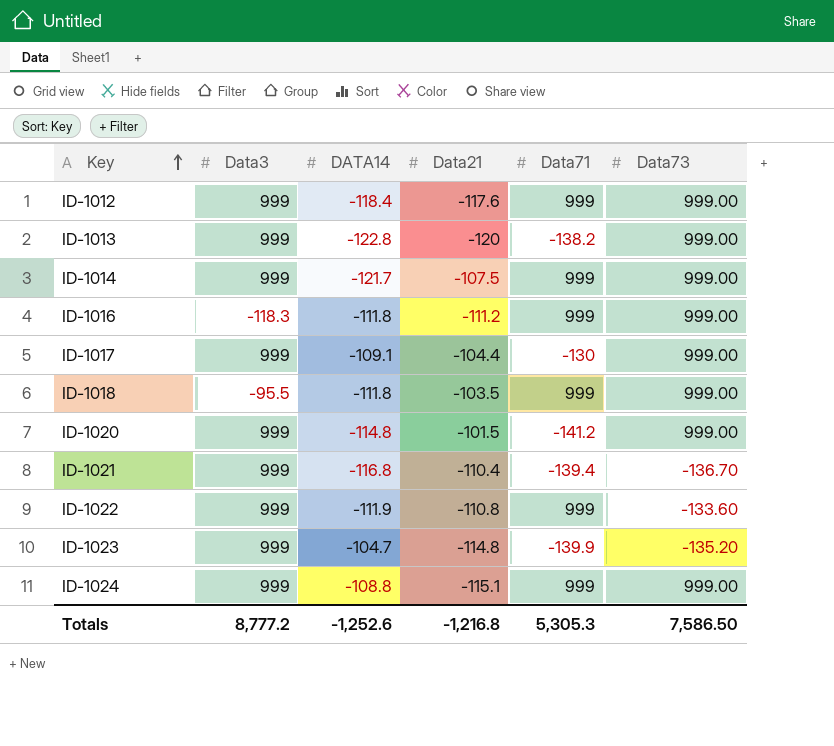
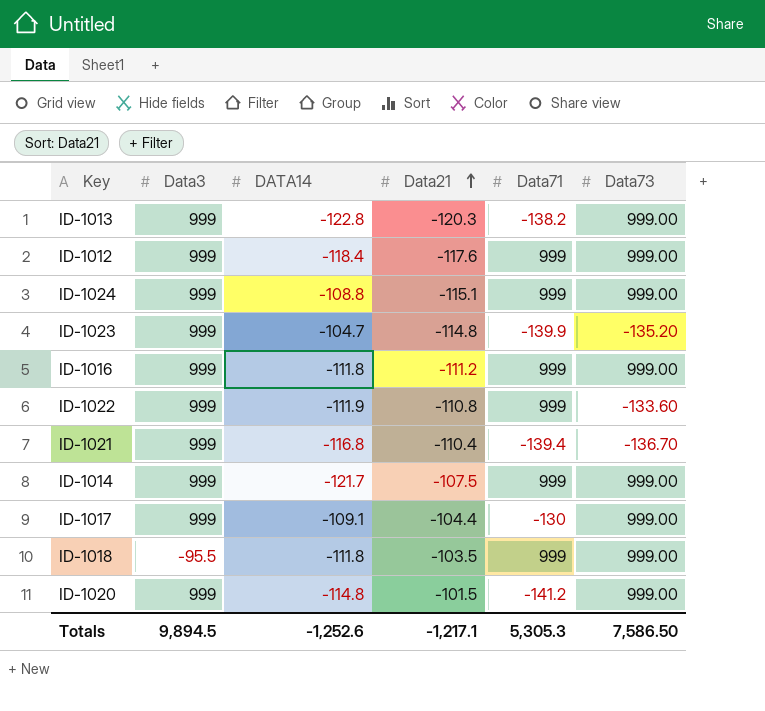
row order: Key ascending -> Data21 ascending
ID-1013 | Data21: -120 -> -120.3
ID-1016 | Data3: -118.3 -> 999
Totals | Data3: 8,777.2 -> 9,894.5
Totals | Data21: -1,216.8 -> -1,217.1

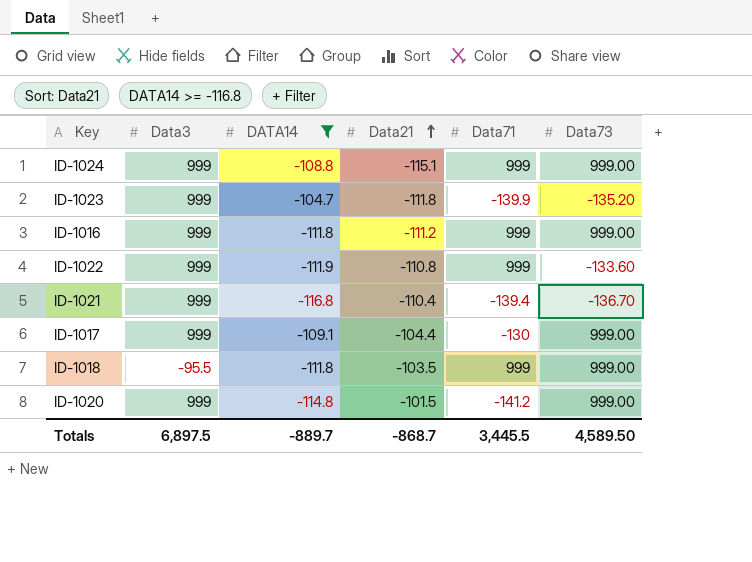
filter: none -> DATA14 >= -116.8
ID-1023 | Data21: -114.8 -> -111.8
Totals | Data3: 9,894.5 -> 6,897.5
Totals | DATA14: -1,252.6 -> -889.7
Totals | Data21: -1,217.1 -> -868.7
Totals | Data71: 5,305.3 -> 3,445.5
Totals | Data73: 7,586.50 -> 4,589.50

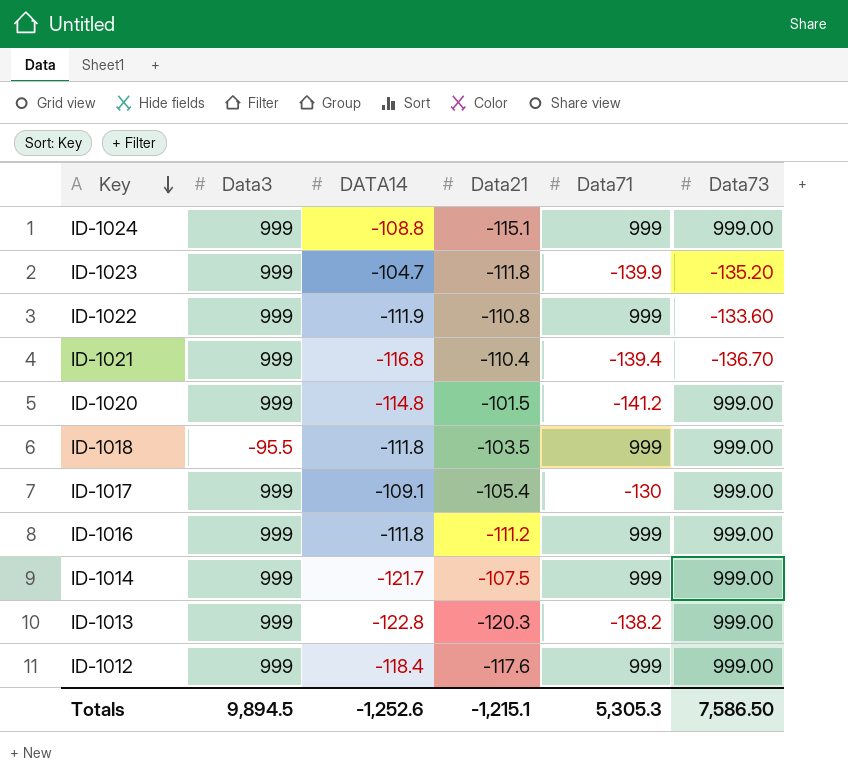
filter: DATA14 >= -116.8 -> none
row order: Data21 ascending -> Key descending
ID-1017 | Data21: -104.4 -> -105.4
Totals | Data3: 6,897.5 -> 9,894.5
Totals | DATA14: -889.7 -> -1,252.6
Totals | Data21: -868.7 -> -1,215.1
Totals | Data71: 3,445.5 -> 5,305.3
Totals | Data73: 4,589.50 -> 7,586.50

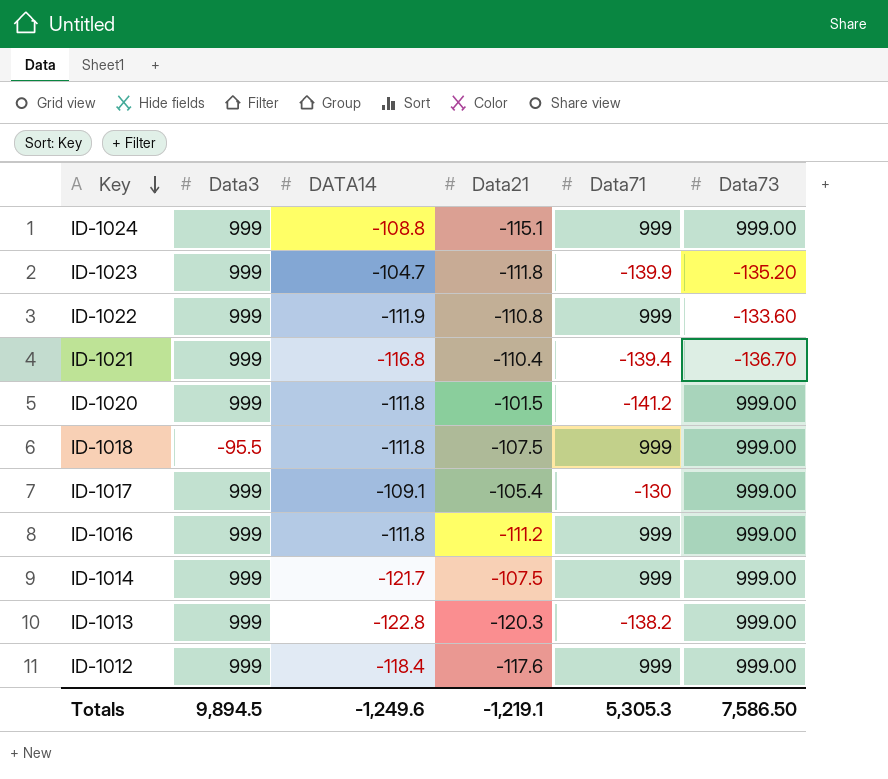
ID-1020 | DATA14: -114.8 -> -111.8
ID-1018 | Data21: -103.5 -> -107.5
Totals | DATA14: -1,252.6 -> -1,249.6
Totals | Data21: -1,215.1 -> -1,219.1

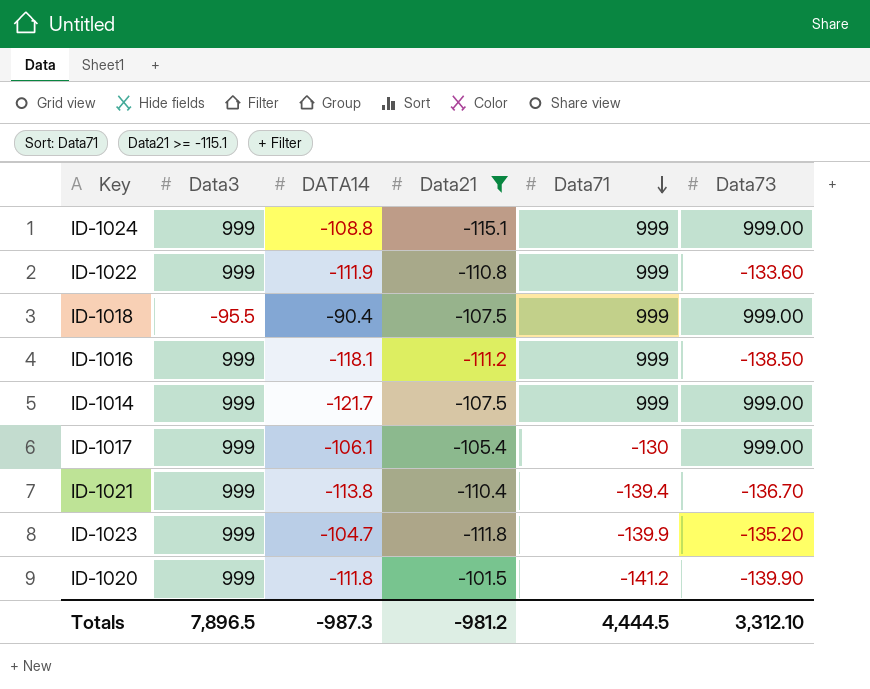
filter: none -> Data21 >= -115.1
row order: Key descending -> Data71 descending
ID-1018 | DATA14: -111.8 -> -90.4
ID-1016 | DATA14: -111.8 -> -118.1
ID-1016 | Data73: 999.00 -> -138.50
ID-1017 | DATA14: -109.1 -> -106.1
ID-1021 | DATA14: -116.8 -> -113.8
ID-1020 | Data73: 999.00 -> -139.90
Totals | Data3: 9,894.5 -> 7,896.5
Totals | DATA14: -1,249.6 -> -987.3
Totals | Data21: -1,219.1 -> -981.2
Totals | Data71: 5,305.3 -> 4,444.5
Totals | Data73: 7,586.50 -> 3,312.10

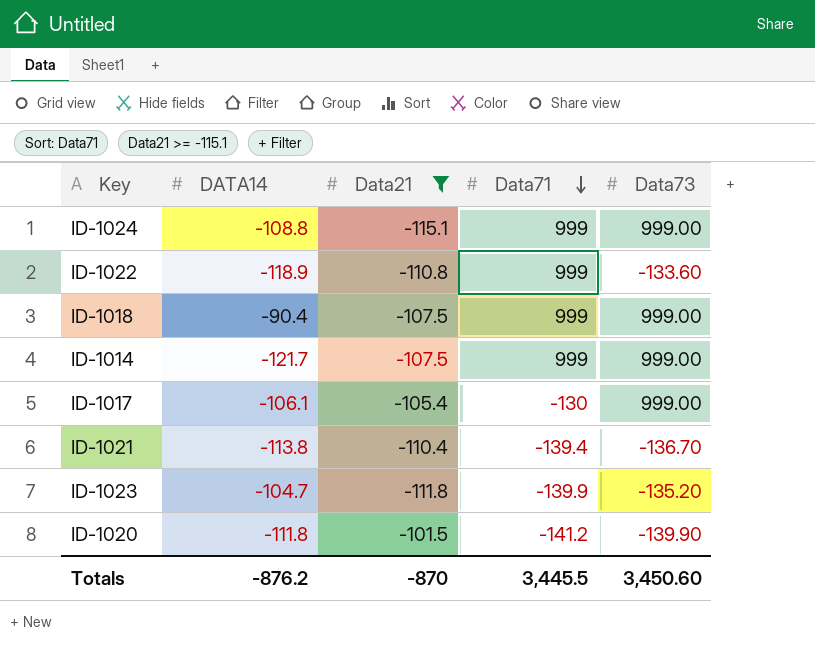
column Data3 | position: 2 -> none
row ID-1016: 999 | -118.1 | -111.2 | 999 | -138.50 -> none
ID-1022 | DATA14: -111.9 -> -118.9
Totals | DATA14: -987.3 -> -876.2
Totals | Data21: -981.2 -> -870
Totals | Data71: 4,444.5 -> 3,445.5
Totals | Data73: 3,312.10 -> 3,450.60

